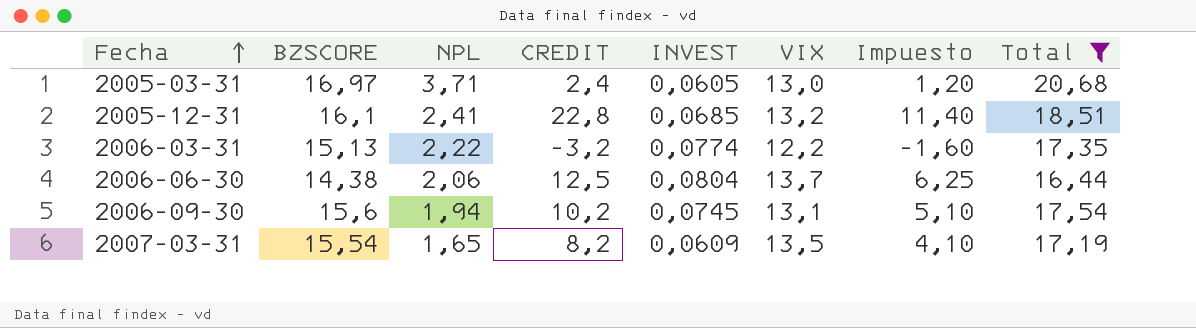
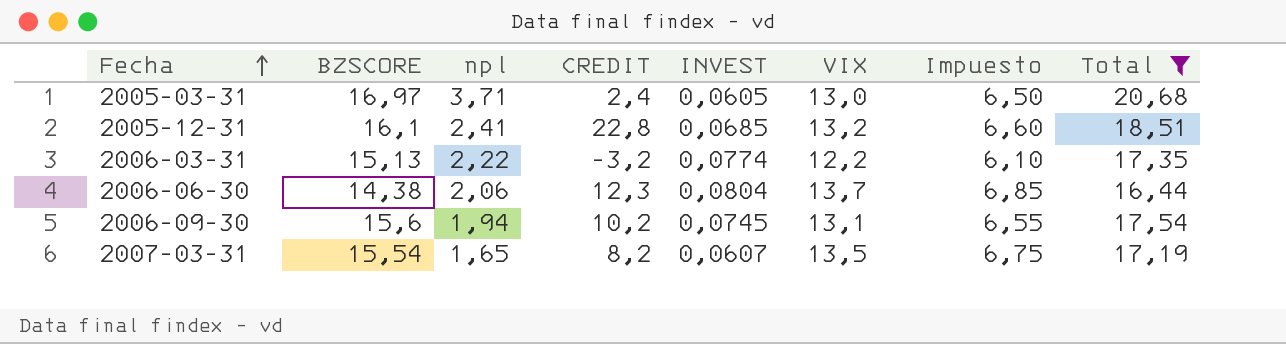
column name: NPL -> npl
column Impuesto | formula: [CREDIT] * 0,5 -> [VIX] * 0,5
2006-06-30 | CREDIT: 12,5 -> 12,3
2007-03-31 | INVEST: 0,0609 -> 0,0607

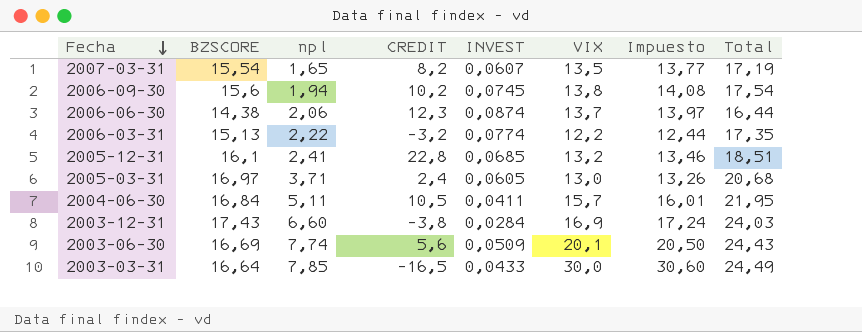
filter: Total <= 20,68 -> none
row order: Fecha ascending -> Fecha descending
column Impuesto | formula: [VIX] * 0,5 -> [VIX] * 1,02
2006-09-30 | VIX: 13,1 -> 13,8
2006-06-30 | INVEST: 0,0804 -> 0,0874

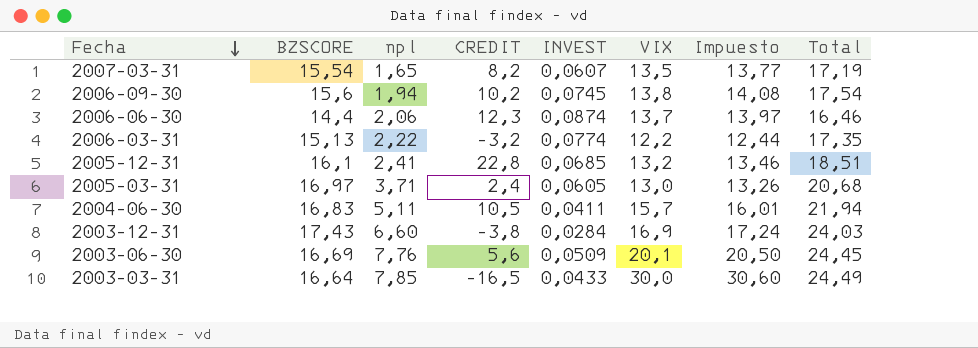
2006-06-30 | BZSCORE: 14,38 -> 14,4
2006-06-30 | Total: 16,44 -> 16,46
2004-06-30 | BZSCORE: 16,84 -> 16,83
2004-06-30 | Total: 21,95 -> 21,94
2003-06-30 | npl: 7,74 -> 7,76
2003-06-30 | Total: 24,43 -> 24,45

